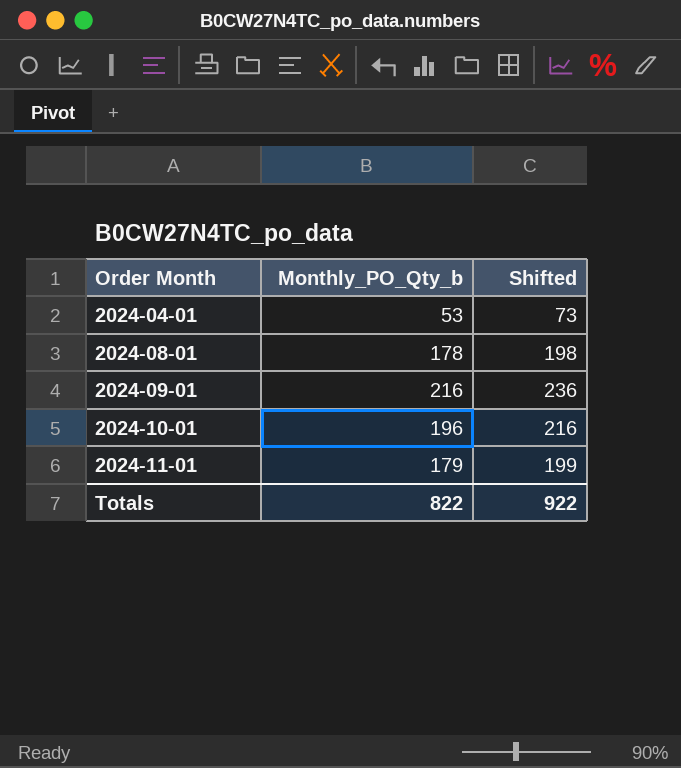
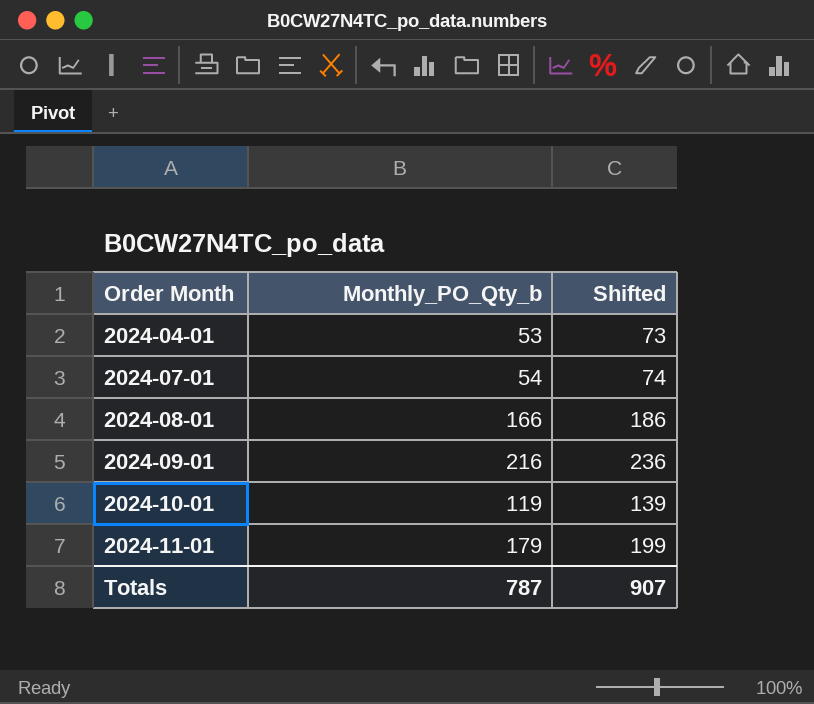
row 2024-07-01: none -> 54 | 74
2024-08-01 | Monthly_PO_Qty_b: 178 -> 166
2024-08-01 | Shifted: 198 -> 186
2024-10-01 | Monthly_PO_Qty_b: 196 -> 119
2024-10-01 | Shifted: 216 -> 139
Totals | Monthly_PO_Qty_b: 822 -> 787
Totals | Shifted: 922 -> 907

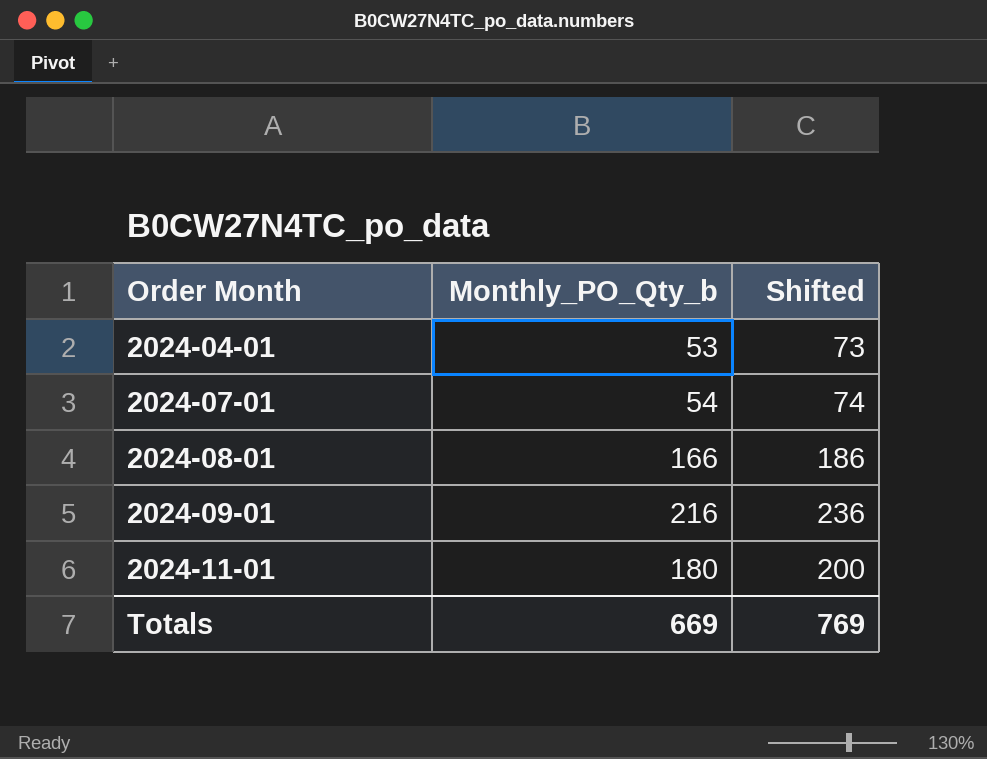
row 2024-10-01: 119 | 139 -> none
2024-11-01 | Monthly_PO_Qty_b: 179 -> 180
2024-11-01 | Shifted: 199 -> 200
Totals | Monthly_PO_Qty_b: 787 -> 669
Totals | Shifted: 907 -> 769

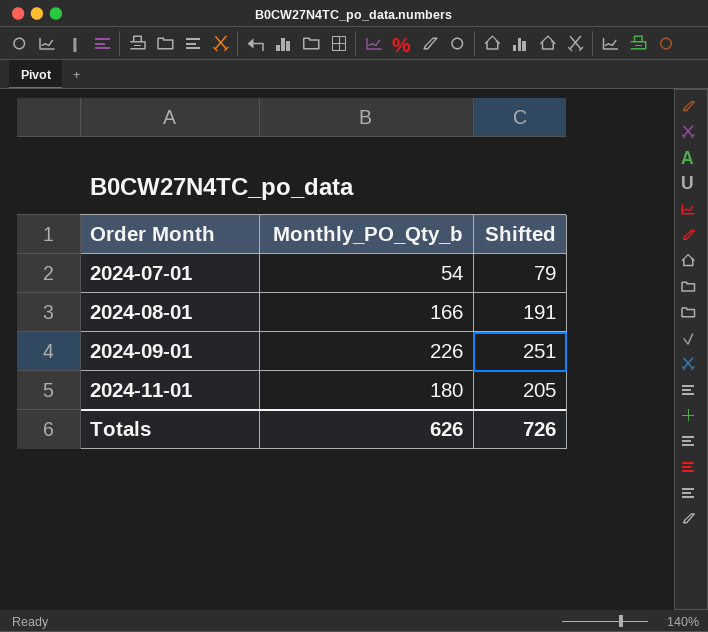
column Shifted | formula: [Monthly_PO_Qty_b] + 20 -> [Monthly_PO_Qty_b] + 25
row 2024-04-01: 53 | 73 -> none
2024-09-01 | Monthly_PO_Qty_b: 216 -> 226
Totals | Monthly_PO_Qty_b: 669 -> 626
Totals | Shifted: 769 -> 726

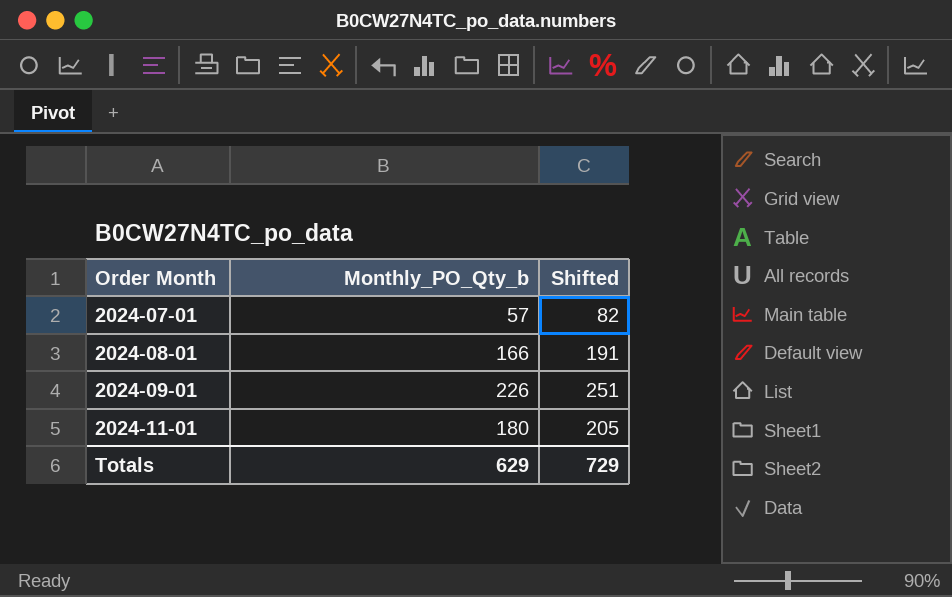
2024-07-01 | Monthly_PO_Qty_b: 54 -> 57
2024-07-01 | Shifted: 79 -> 82
Totals | Monthly_PO_Qty_b: 626 -> 629
Totals | Shifted: 726 -> 729

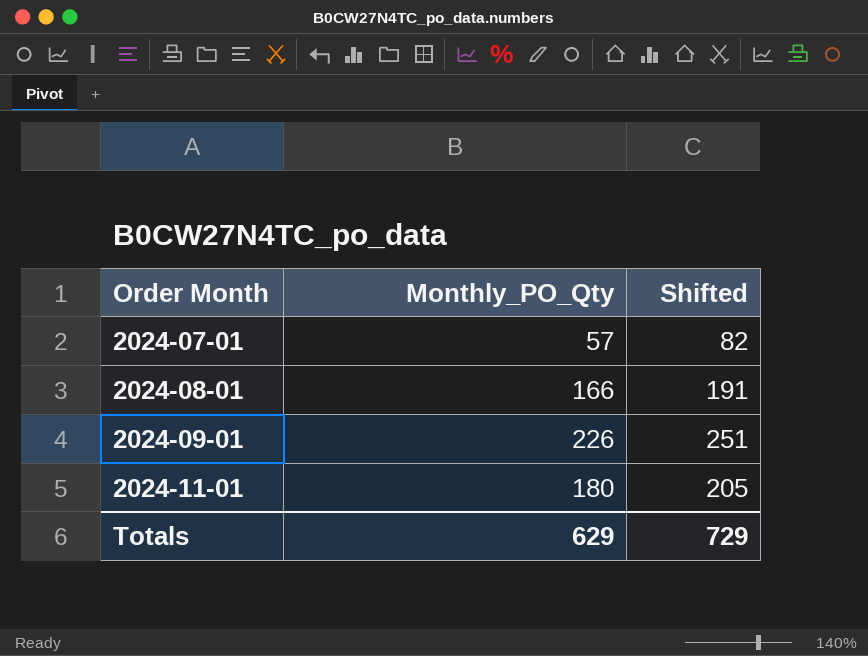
column name: Monthly_PO_Qty_b -> Monthly_PO_Qty

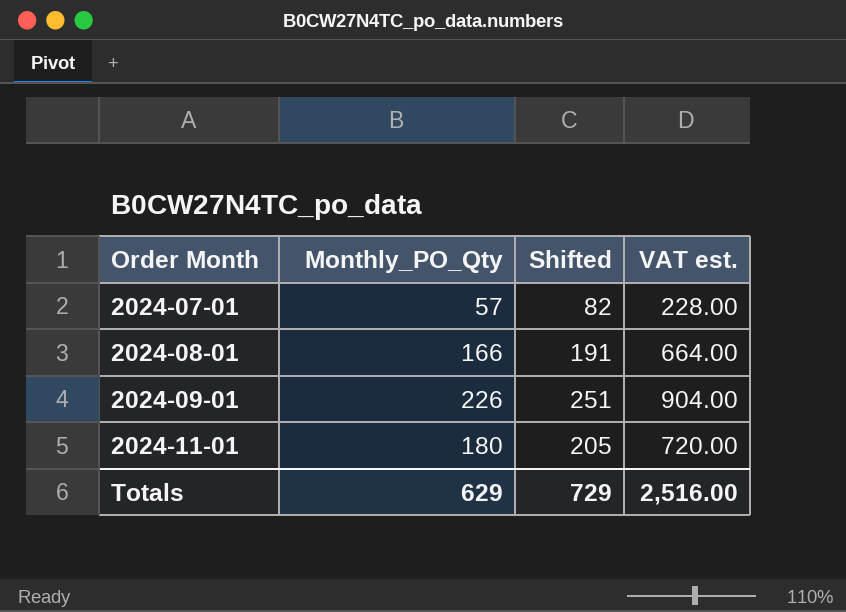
column VAT est. | formula: none -> [Monthly_PO_Qty] * 4

